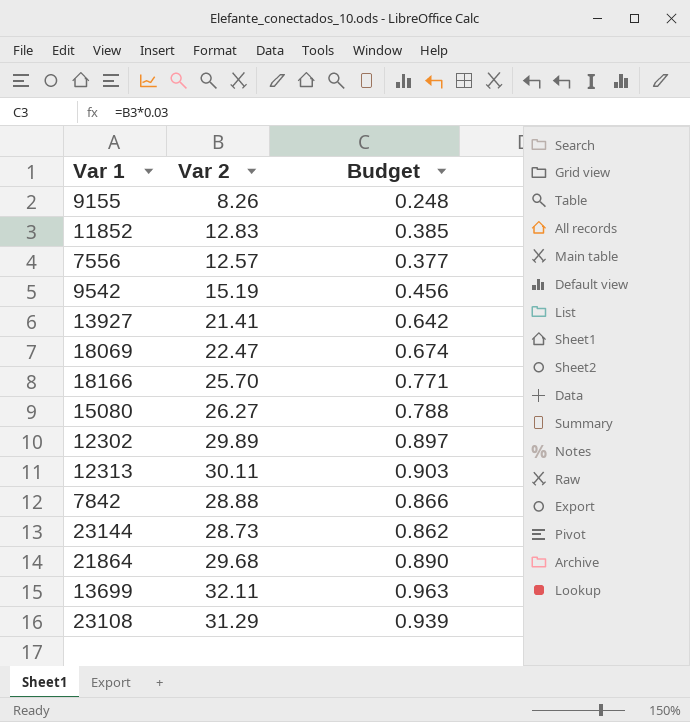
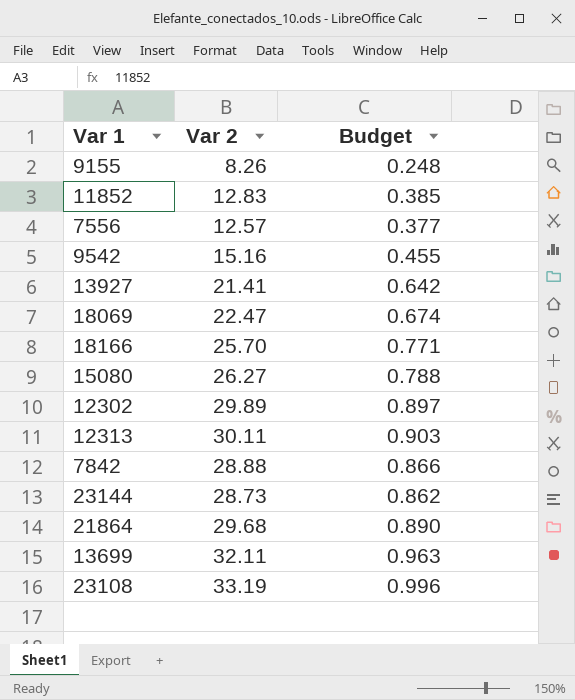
9542 | Var 2: 15.19 -> 15.16
9542 | Budget: 0.456 -> 0.455
23108 | Var 2: 31.29 -> 33.19
23108 | Budget: 0.939 -> 0.996

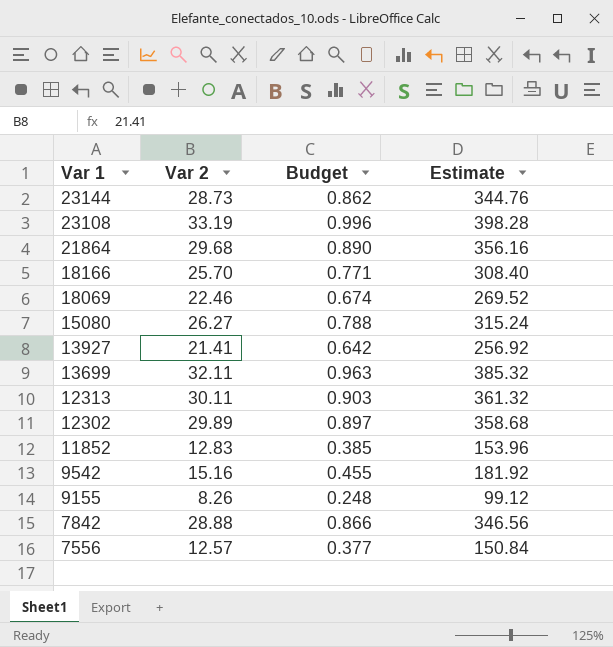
row order: none -> Var 1 descending
column Estimate | formula: none -> [Var 2] * 12
18069 | Var 2: 22.47 -> 22.46

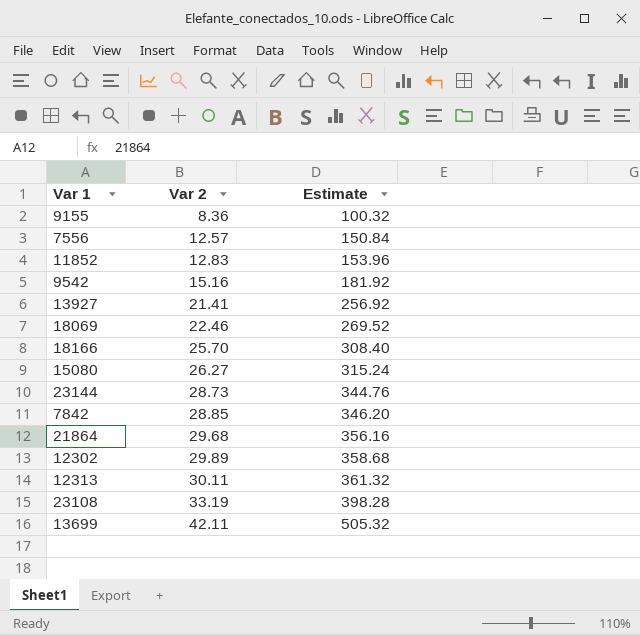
row order: Var 1 descending -> Var 2 ascending
column Budget | formula: [Var 2] * 0.03 -> none
9155 | Var 2: 8.26 -> 8.36
9155 | Estimate: 99.12 -> 100.32
7842 | Var 2: 28.88 -> 28.85
7842 | Estimate: 346.56 -> 346.20
13699 | Var 2: 32.11 -> 42.11
13699 | Estimate: 385.32 -> 505.32

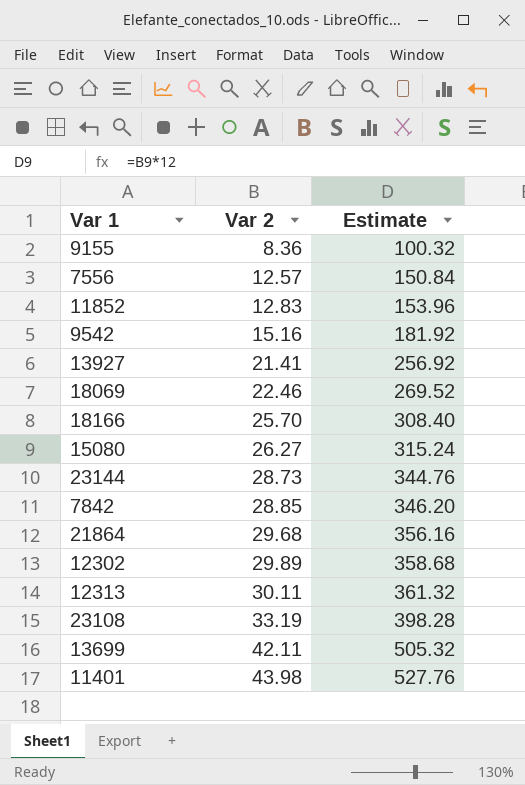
row 11401: none -> 43.98 | 527.76

